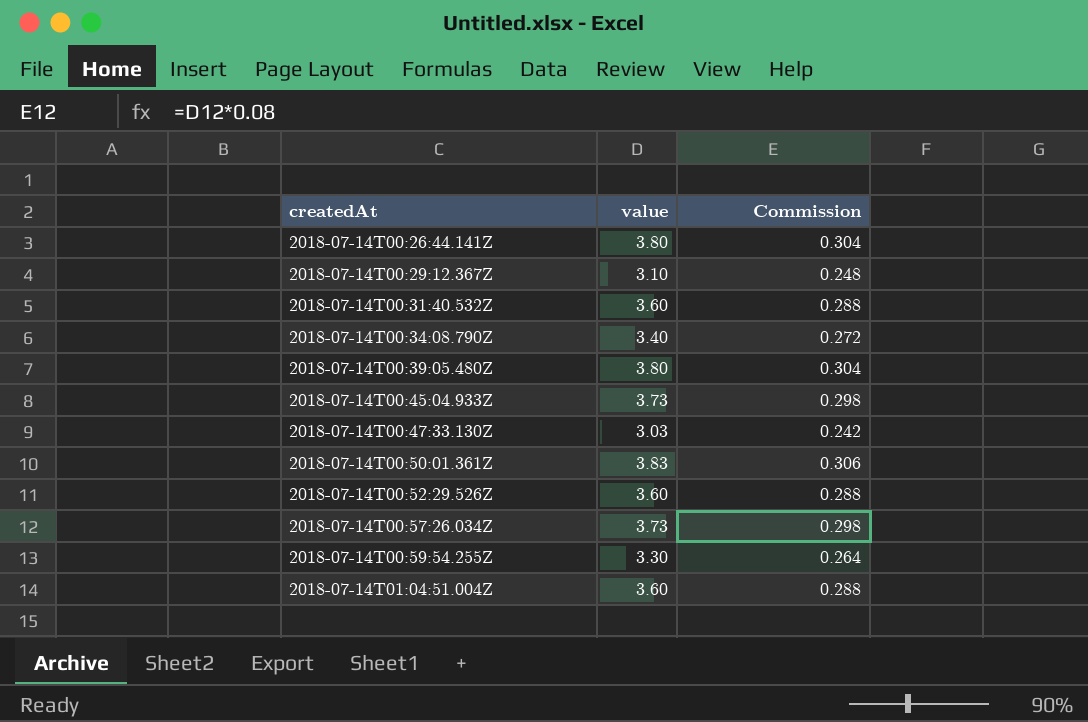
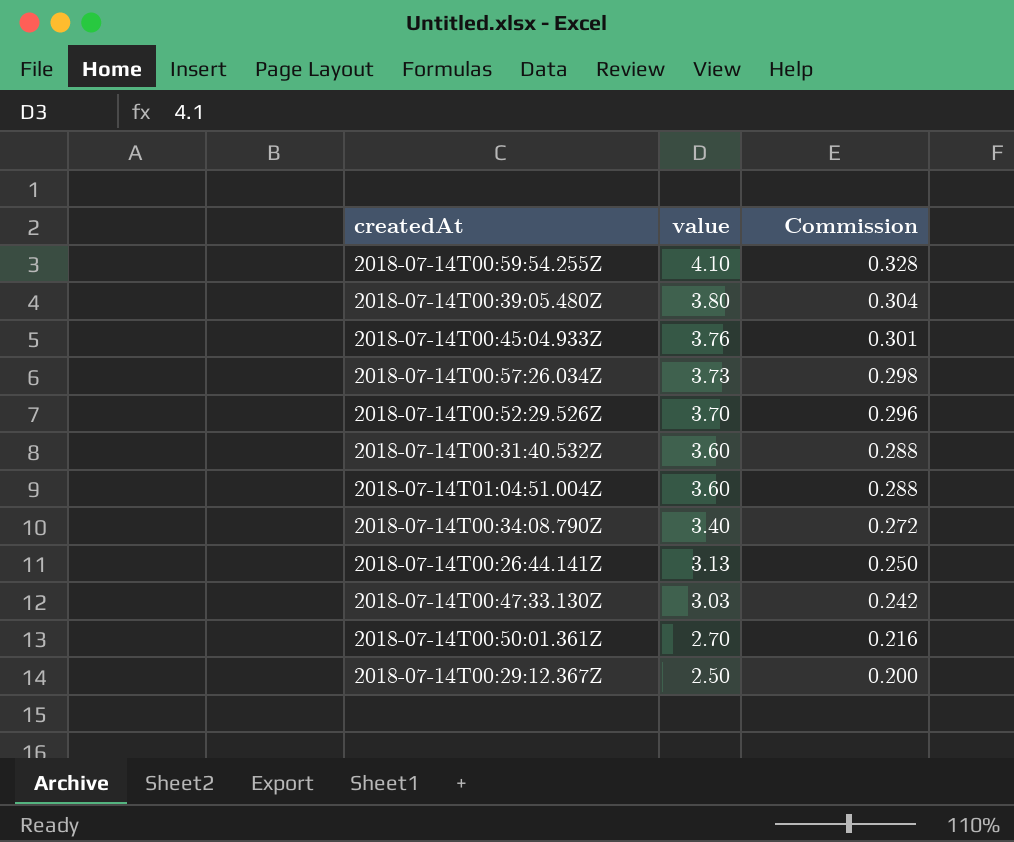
row order: createdAt ascending -> value descending
2018-07-14T00:59:54.255Z | value: 3.30 -> 4.10
2018-07-14T00:59:54.255Z | Commission: 0.264 -> 0.328
2018-07-14T00:45:04.933Z | value: 3.73 -> 3.76
2018-07-14T00:45:04.933Z | Commission: 0.298 -> 0.301
2018-07-14T00:52:29.526Z | value: 3.60 -> 3.70
2018-07-14T00:52:29.526Z | Commission: 0.288 -> 0.296
2018-07-14T00:26:44.141Z | value: 3.80 -> 3.13
2018-07-14T00:26:44.141Z | Commission: 0.304 -> 0.250
2018-07-14T00:50:01.361Z | value: 3.83 -> 2.70
2018-07-14T00:50:01.361Z | Commission: 0.306 -> 0.216
2018-07-14T00:29:12.367Z | value: 3.10 -> 2.50
2018-07-14T00:29:12.367Z | Commission: 0.248 -> 0.200

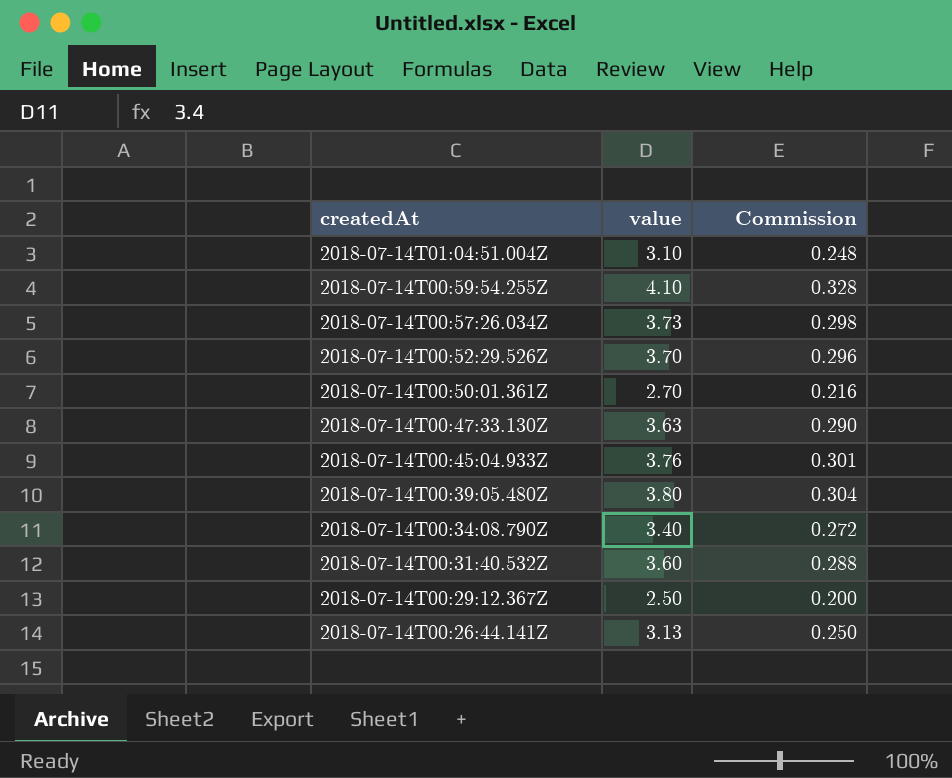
row order: value descending -> createdAt descending
2018-07-14T01:04:51.004Z | value: 3.60 -> 3.10
2018-07-14T01:04:51.004Z | Commission: 0.288 -> 0.248
2018-07-14T00:47:33.130Z | value: 3.03 -> 3.63
2018-07-14T00:47:33.130Z | Commission: 0.242 -> 0.290

